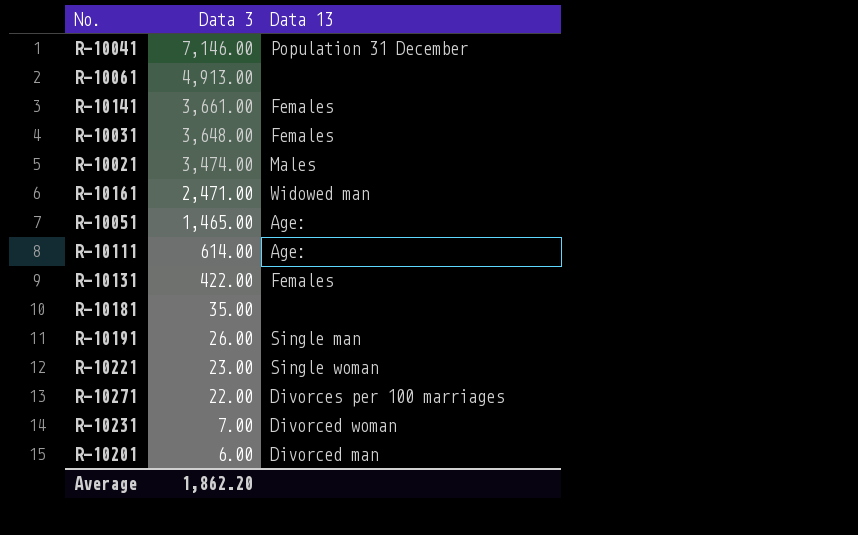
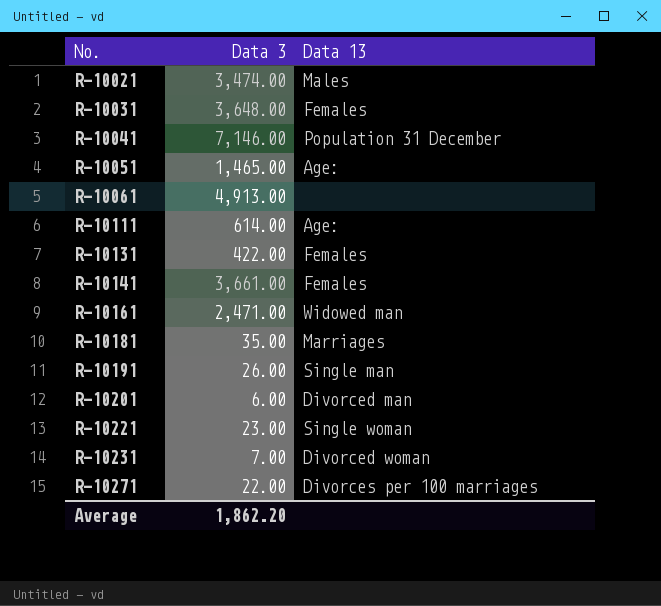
row order: Data 3 descending -> No. ascending
R-10181 | Data 13: none -> Marriages

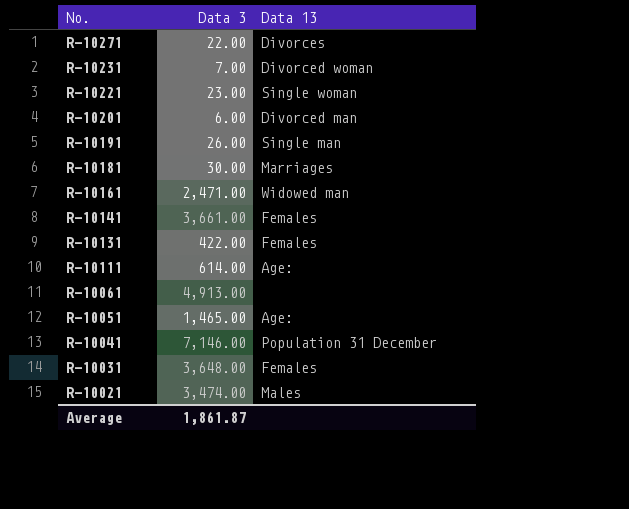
row order: No. ascending -> No. descending
R-10271 | Data 13: Divorces per 100 marriages -> Divorces
R-10181 | Data 3: 35.00 -> 30.00
Average | Data 3: 1,862.20 -> 1,861.87

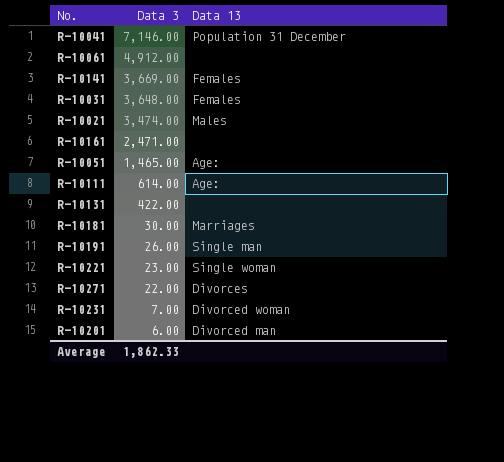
row order: No. descending -> Data 3 descending
R-10061 | Data 3: 4,913.00 -> 4,912.00
R-10141 | Data 3: 3,661.00 -> 3,669.00
R-10161 | Data 13: Widowed man -> none
R-10131 | Data 13: Females -> none
Average | Data 3: 1,861.87 -> 1,862.33

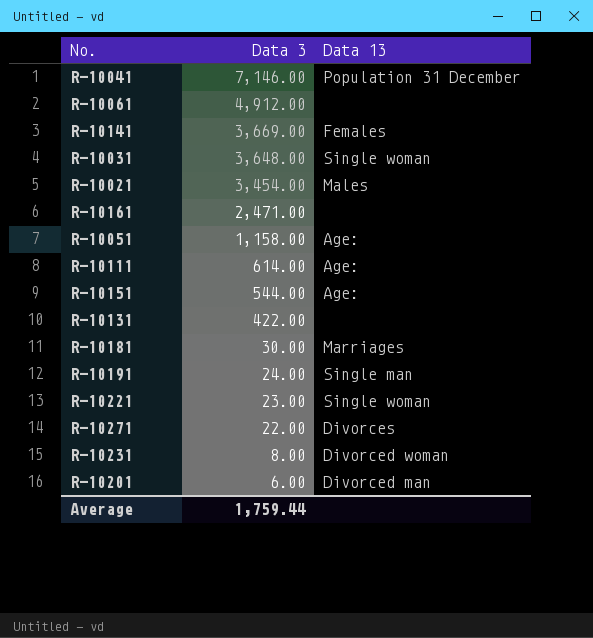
R-10031 | Data 13: Females -> Single woman
R-10021 | Data 3: 3,474.00 -> 3,454.00
R-10051 | Data 3: 1,465.00 -> 1,158.00
row R-10151: none -> 544.00 | Age:
R-10191 | Data 3: 26.00 -> 24.00
R-10231 | Data 3: 7.00 -> 8.00
Average | Data 3: 1,862.33 -> 1,759.44

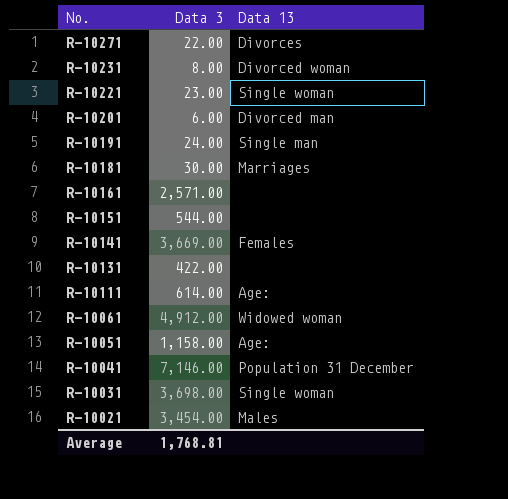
row order: Data 3 descending -> No. descending
R-10161 | Data 3: 2,471.00 -> 2,571.00
R-10151 | Data 13: Age: -> none
R-10061 | Data 13: none -> Widowed woman
R-10031 | Data 3: 3,648.00 -> 3,698.00
Average | Data 3: 1,759.44 -> 1,768.81

